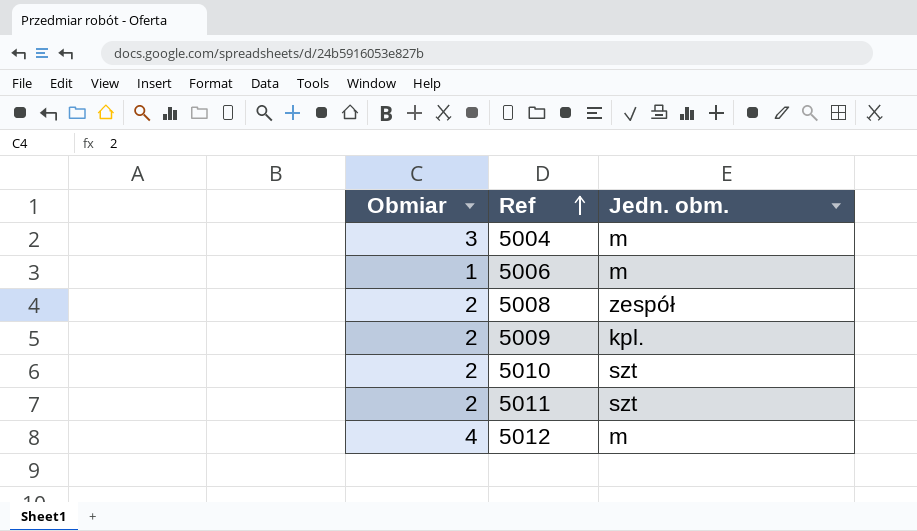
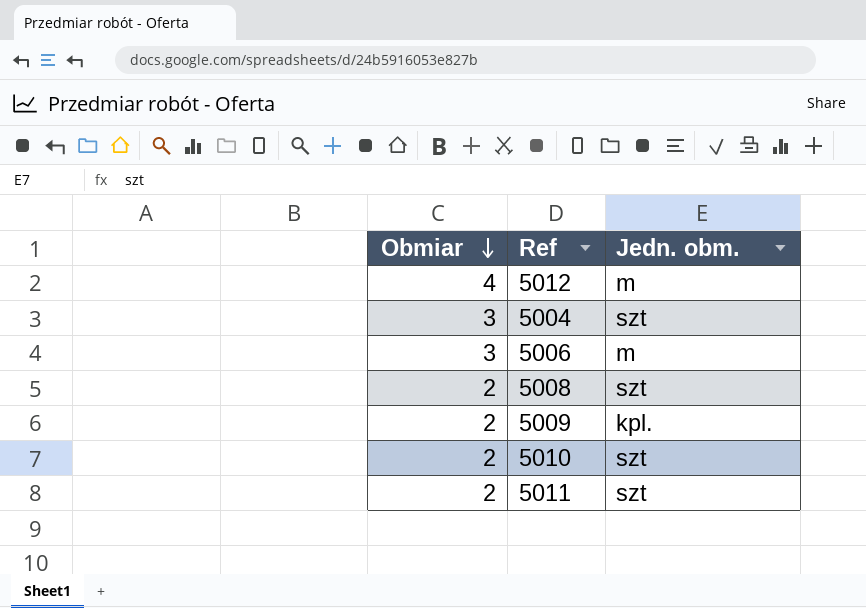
row order: Ref ascending -> Obmiar descending
5004 | Jedn. obm.: m -> szt
5006 | Obmiar: 1 -> 3
5008 | Jedn. obm.: zespół -> szt

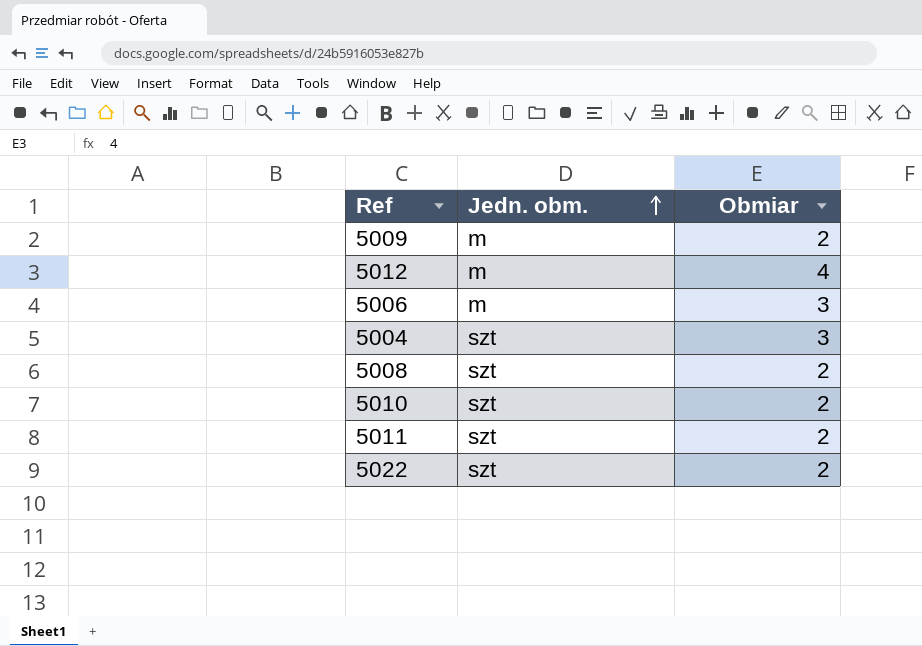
row order: Obmiar descending -> Jedn. obm. ascending
column Obmiar | position: 1 -> 3
5009 | Jedn. obm.: kpl. -> m
row 5022: none -> szt | 2

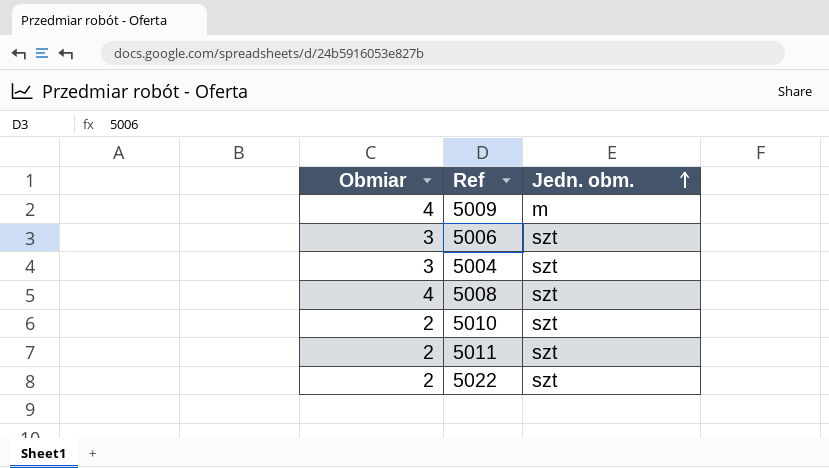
column Obmiar | position: 3 -> 1
row 5012: m | 4 -> none
5009 | Obmiar: 2 -> 4
5006 | Jedn. obm.: m -> szt
5008 | Obmiar: 2 -> 4

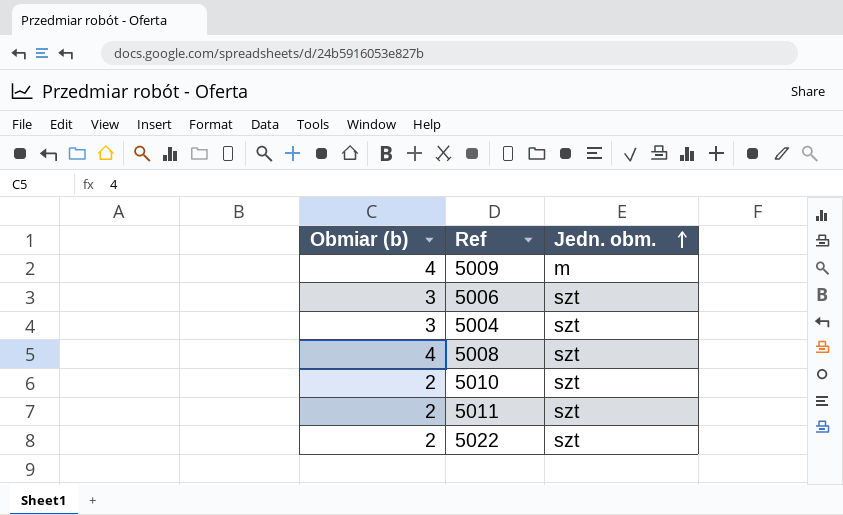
column name: Obmiar -> Obmiar (b)

